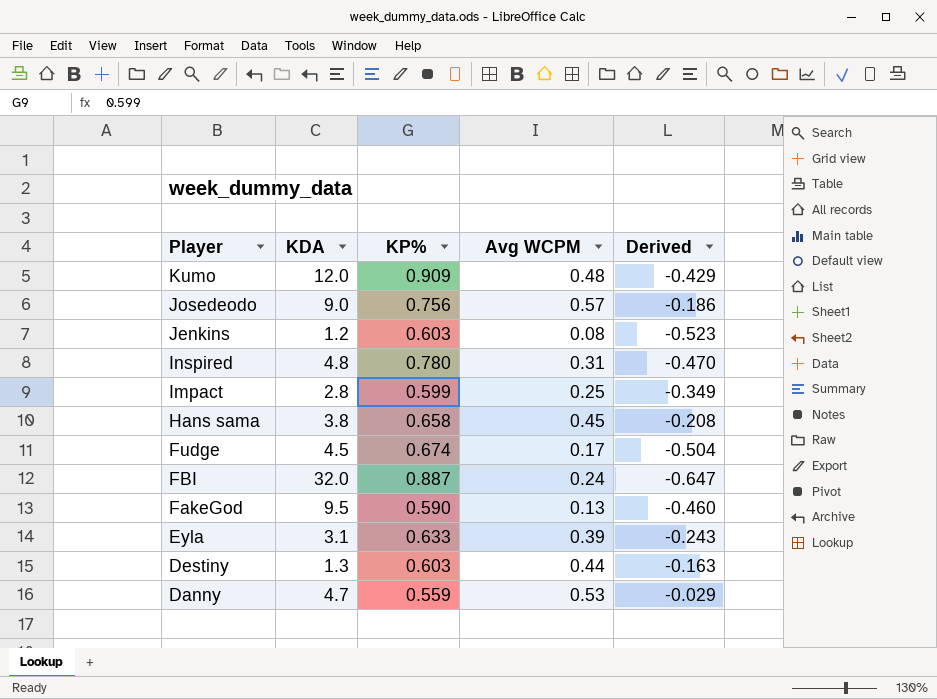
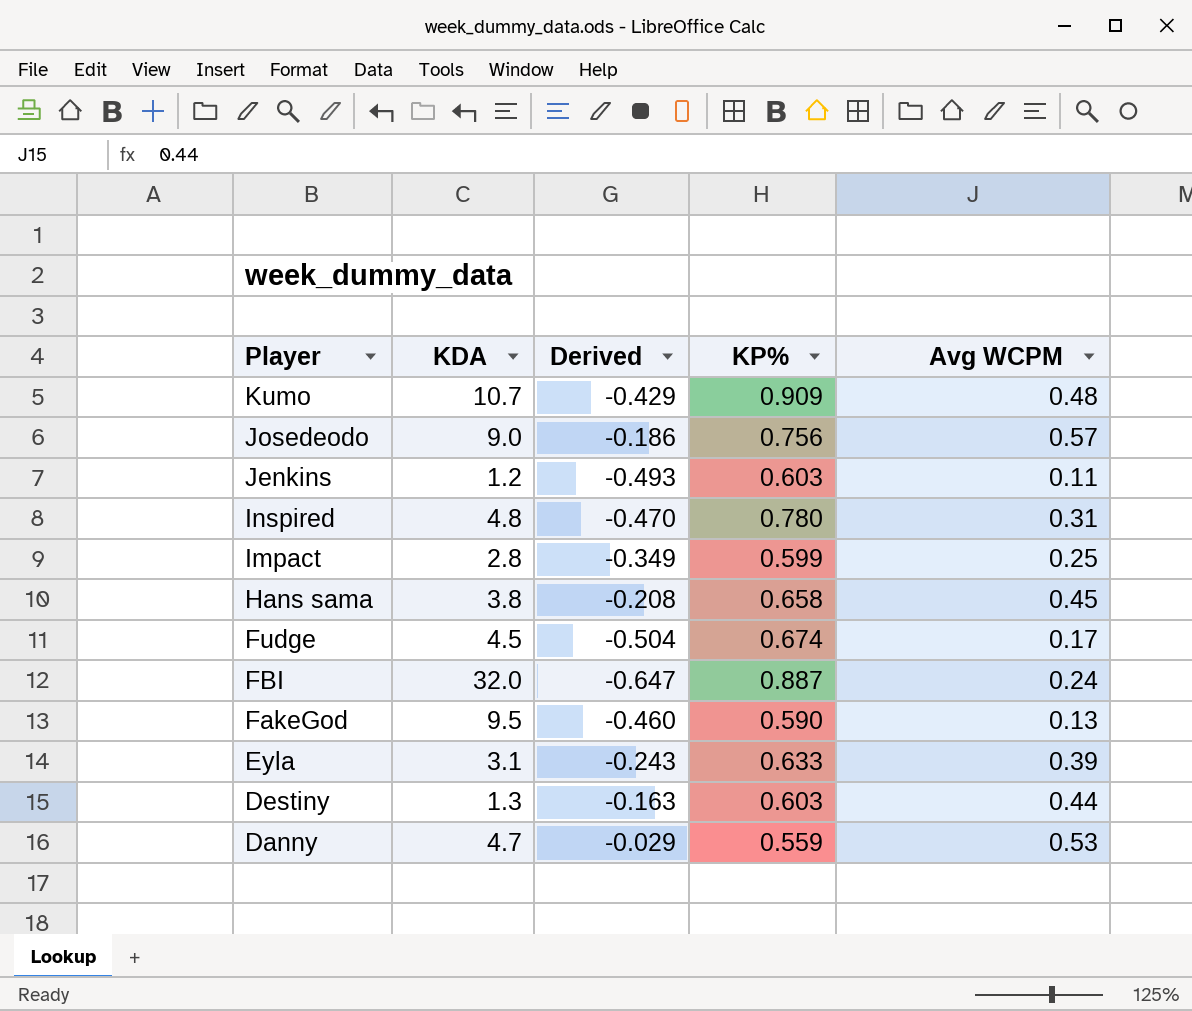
column Derived | position: 5 -> 3
Kumo | KDA: 12.0 -> 10.7
Jenkins | Derived: -0.523 -> -0.493
Jenkins | Avg WCPM: 0.08 -> 0.11

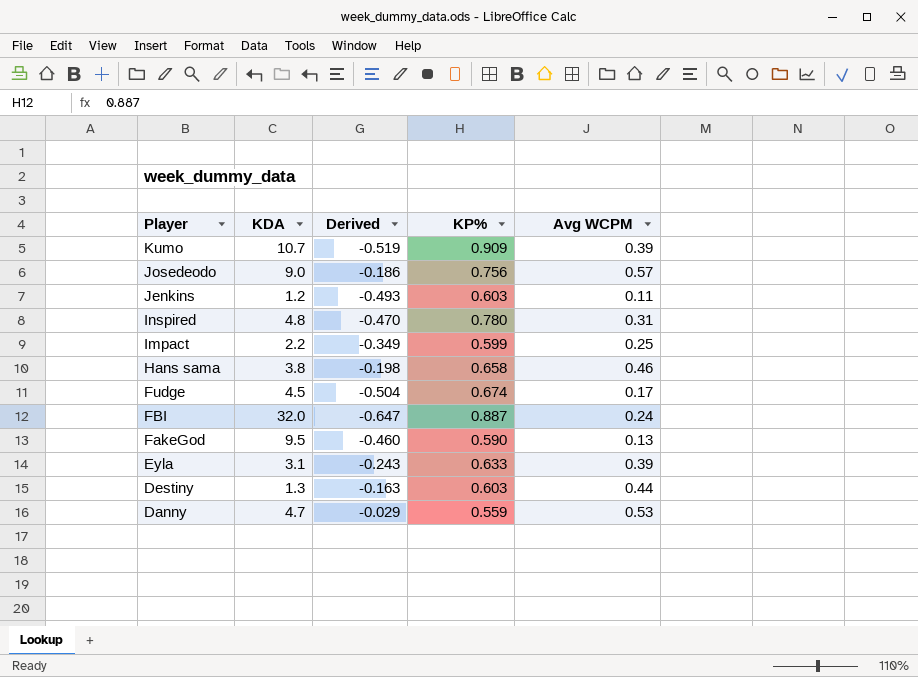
Kumo | Derived: -0.429 -> -0.519
Kumo | Avg WCPM: 0.48 -> 0.39
Impact | KDA: 2.8 -> 2.2
Hans sama | Derived: -0.208 -> -0.198
Hans sama | Avg WCPM: 0.45 -> 0.46

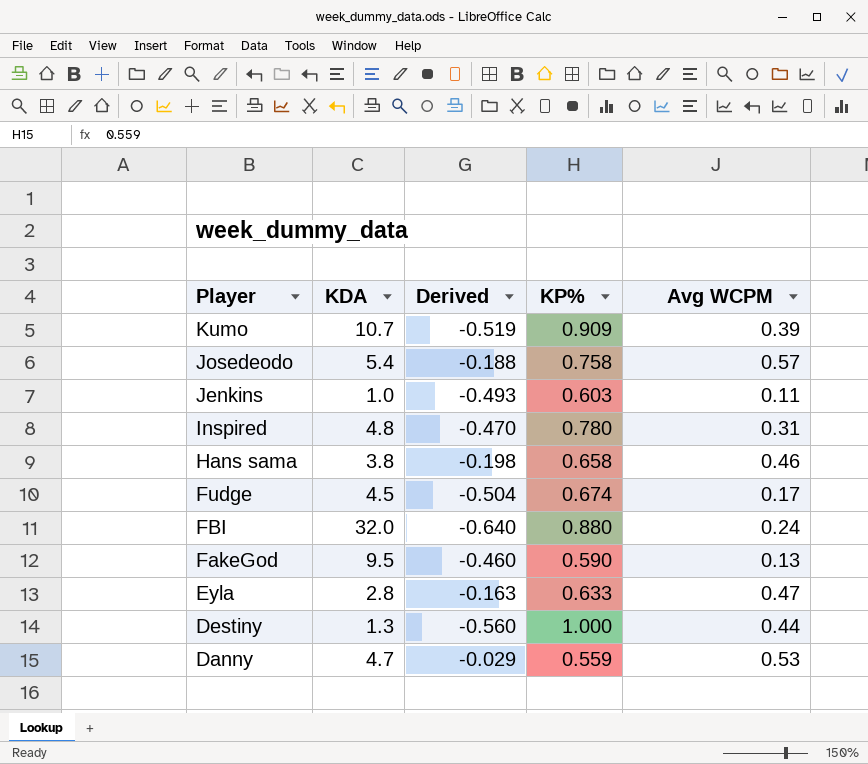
row Impact: 2.2 | -0.349 | 0.599 | 0.25 -> none
Josedeodo | KDA: 9.0 -> 5.4
Josedeodo | Derived: -0.186 -> -0.188
Josedeodo | KP%: 0.756 -> 0.758
Jenkins | KDA: 1.2 -> 1.0
FBI | Derived: -0.647 -> -0.640
FBI | KP%: 0.887 -> 0.880
Eyla | KDA: 3.1 -> 2.8
Eyla | Derived: -0.243 -> -0.163
Eyla | Avg WCPM: 0.39 -> 0.47
Destiny | Derived: -0.163 -> -0.560
Destiny | KP%: 0.603 -> 1.000

